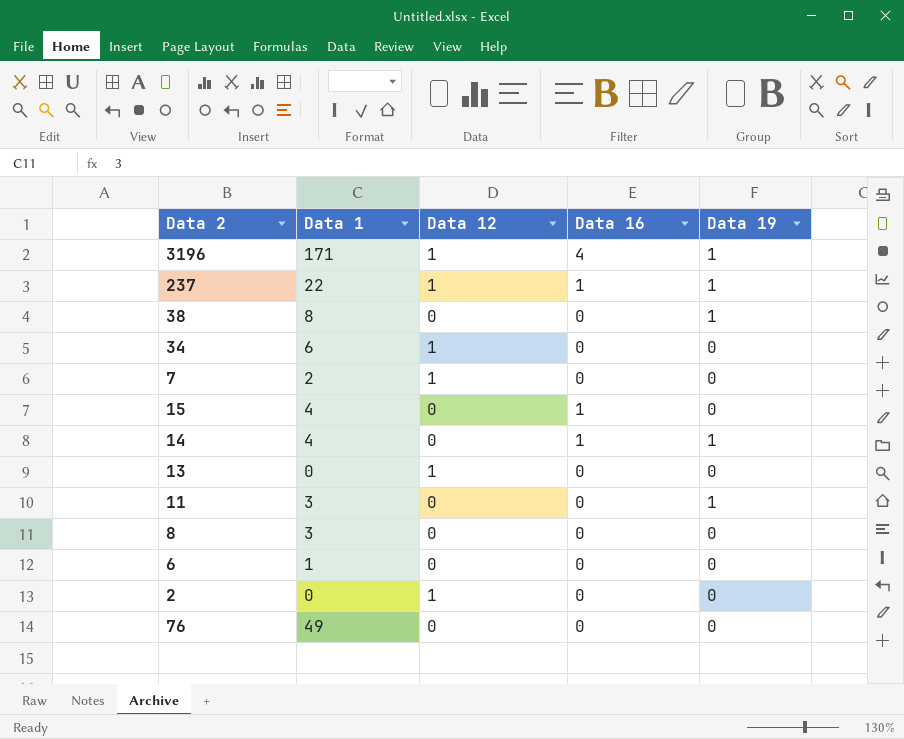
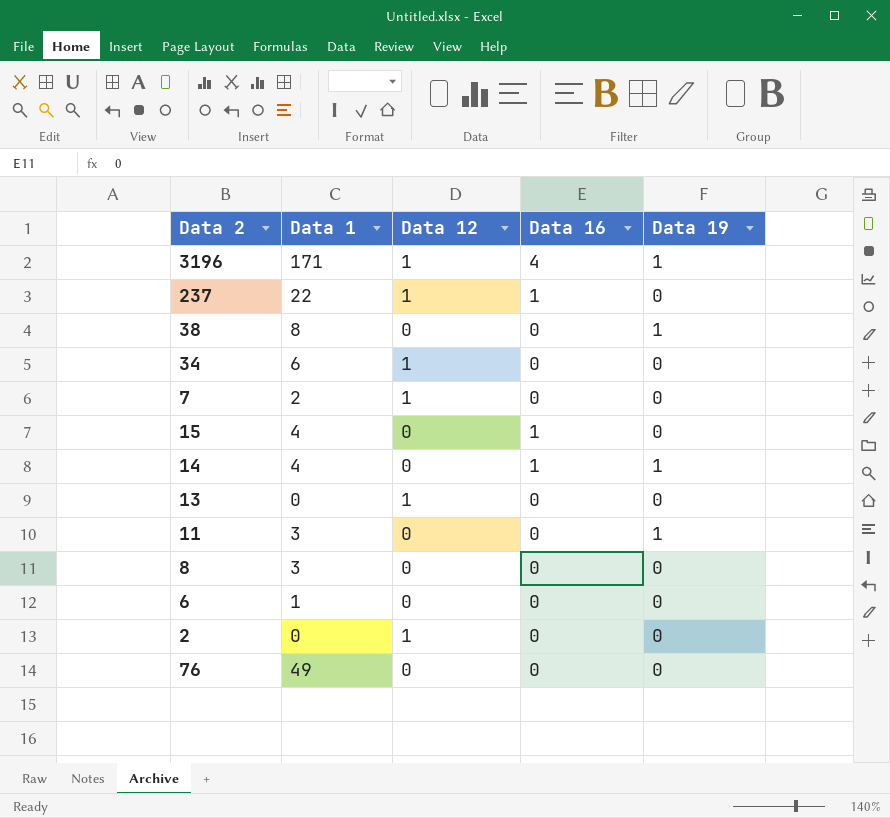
237 | Data 19: 1 -> 0

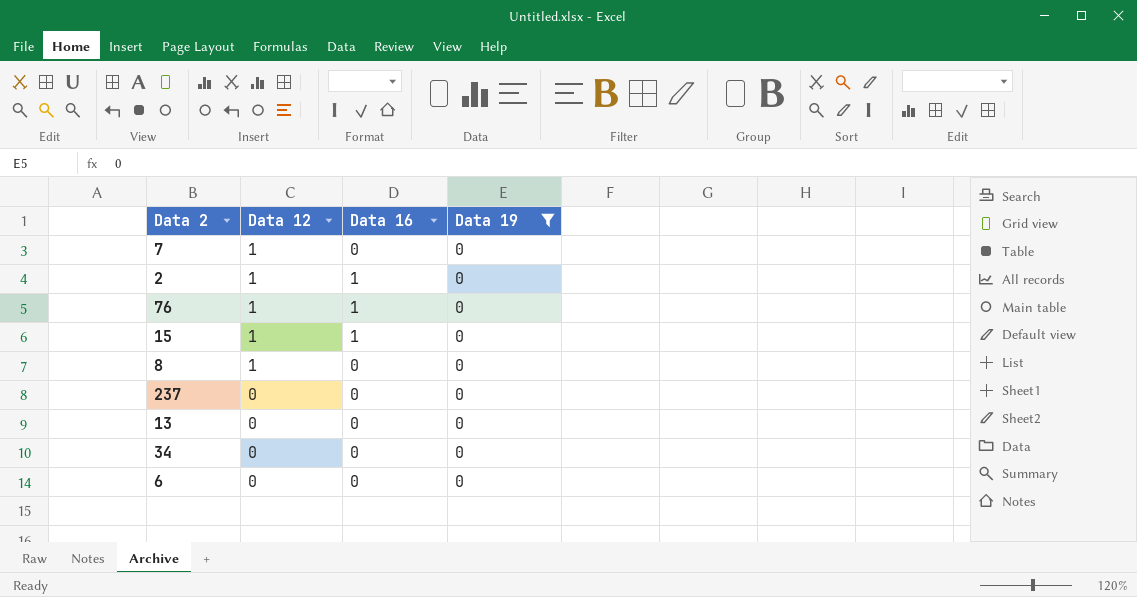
filter: none -> Data 19 = 0
row order: none -> Data 12 descending
column Data 1 | position: 2 -> none
2 | Data 16: 0 -> 1
76 | Data 12: 0 -> 1
76 | Data 16: 0 -> 1
15 | Data 12: 0 -> 1
8 | Data 12: 0 -> 1
237 | Data 12: 1 -> 0
237 | Data 16: 1 -> 0
13 | Data 12: 1 -> 0
34 | Data 12: 1 -> 0

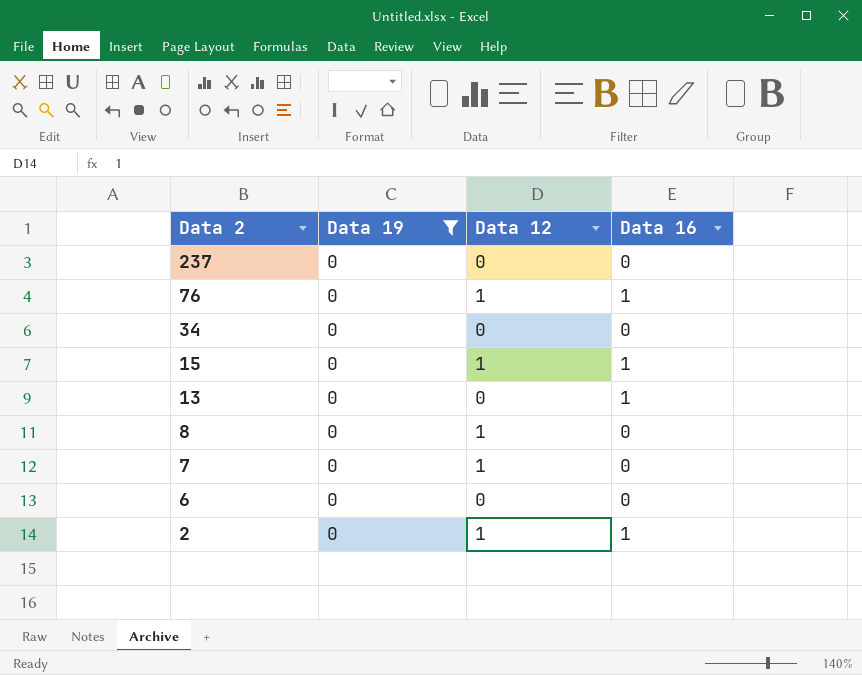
row order: Data 12 descending -> Data 2 descending
column Data 19 | position: 4 -> 2
13 | Data 16: 0 -> 1

